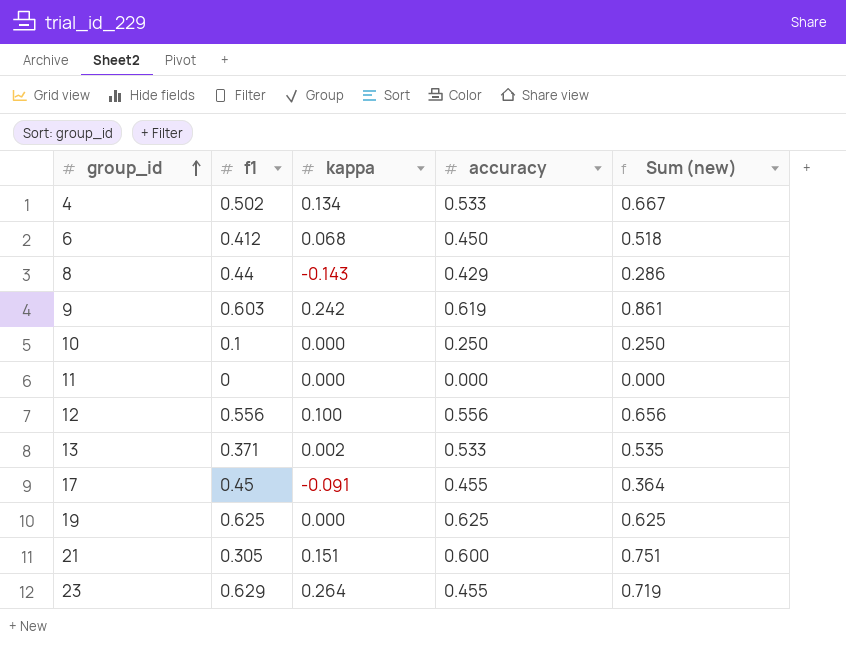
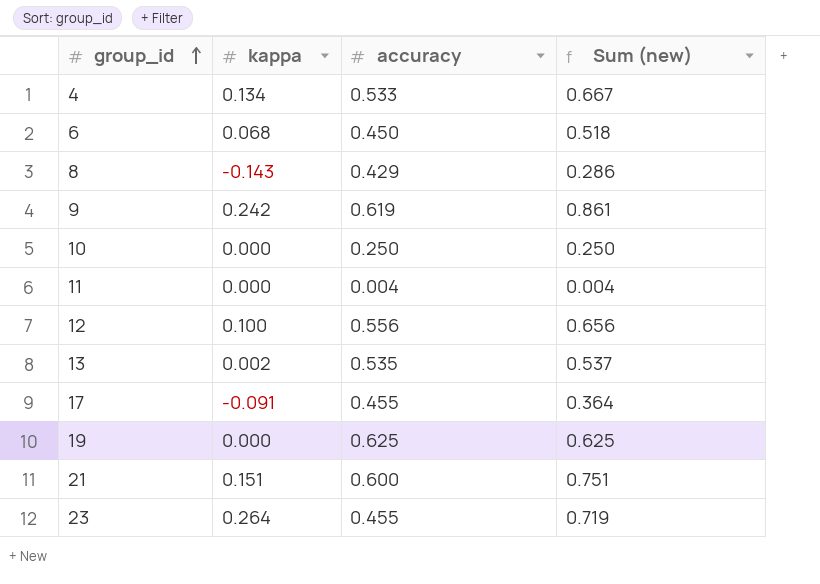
column f1 | position: 2 -> none
11 | accuracy: 0.000 -> 0.004
11 | Sum (new): 0.000 -> 0.004
13 | accuracy: 0.533 -> 0.535
13 | Sum (new): 0.535 -> 0.537

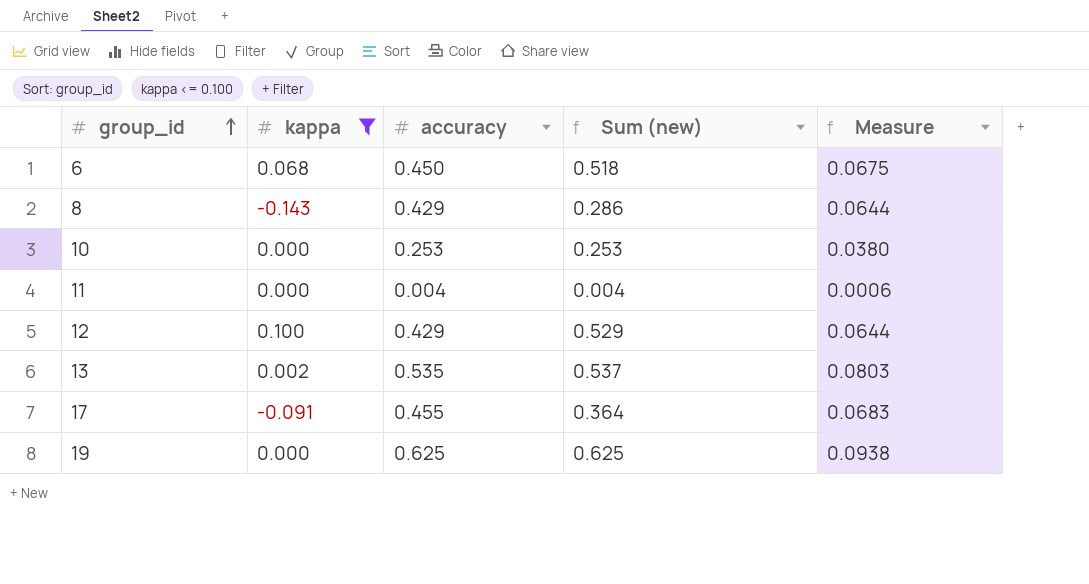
filter: none -> kappa <= 0.100
column Measure | formula: none -> [accuracy] * 0.15
10 | accuracy: 0.250 -> 0.253
10 | Sum (new): 0.250 -> 0.253
12 | accuracy: 0.556 -> 0.429
12 | Sum (new): 0.656 -> 0.529

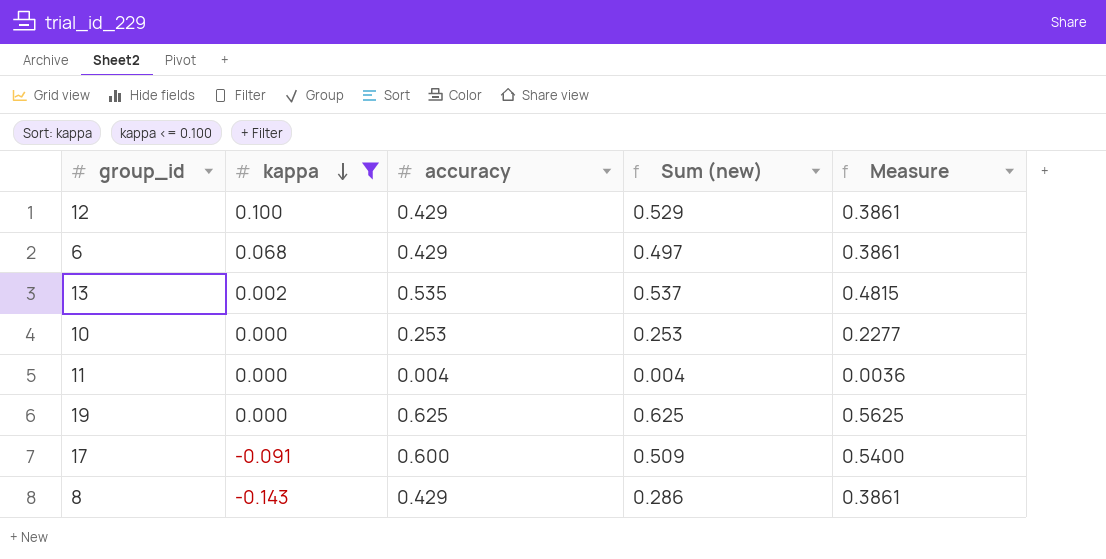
row order: group_id ascending -> kappa descending
column Measure | formula: [accuracy] * 0.15 -> [accuracy] * 0.9
6 | accuracy: 0.450 -> 0.429
6 | Sum (new): 0.518 -> 0.497
17 | accuracy: 0.455 -> 0.600
17 | Sum (new): 0.364 -> 0.509

